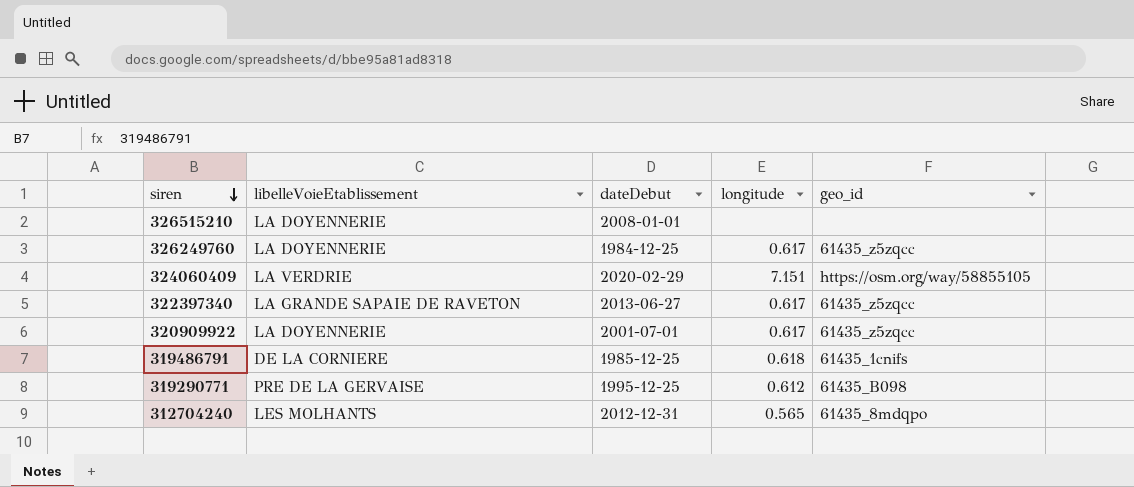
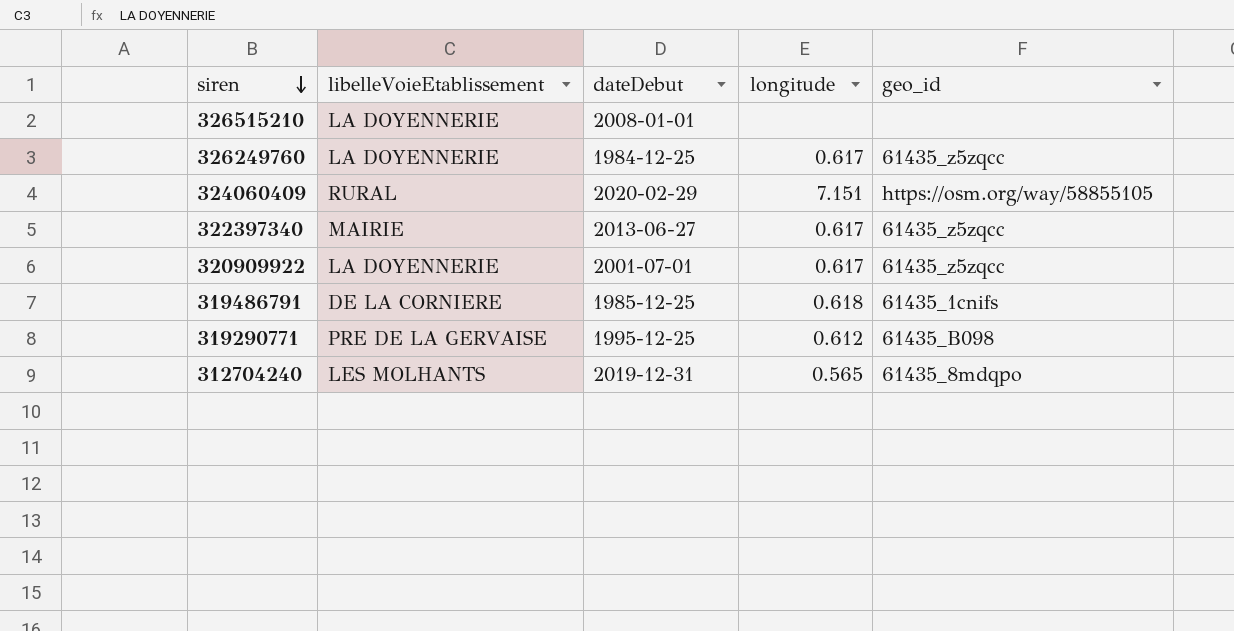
324060409 | libelleVoieEtablissement: LA VERDRIE -> RURAL
322397340 | libelleVoieEtablissement: LA GRANDE SAPAIE DE RAVETON -> MAIRIE
312704240 | dateDebut: 2012-12-31 -> 2019-12-31

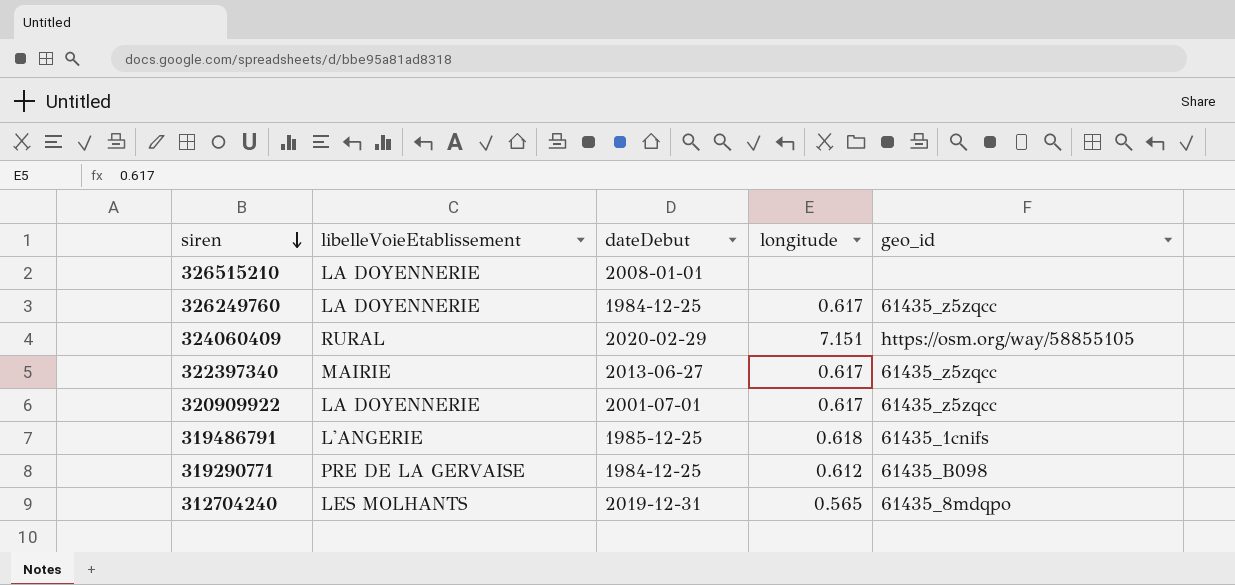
319486791 | libelleVoieEtablissement: DE LA CORNIERE -> L'ANGERIE
319290771 | dateDebut: 1995-12-25 -> 1984-12-25

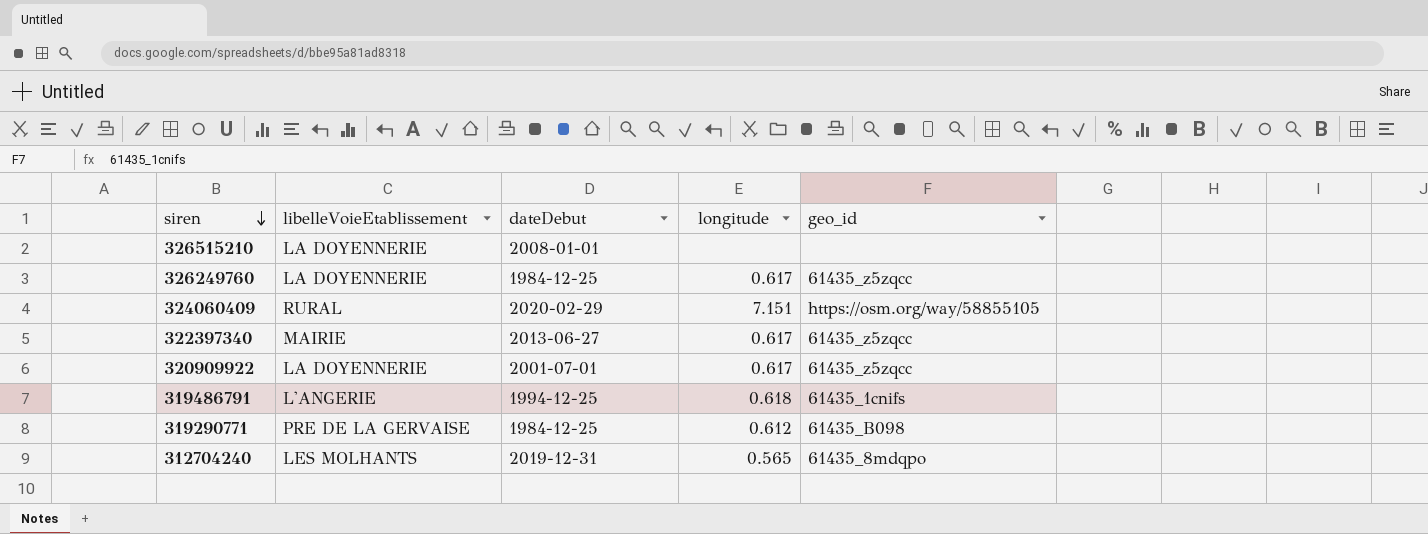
319486791 | dateDebut: 1985-12-25 -> 1994-12-25

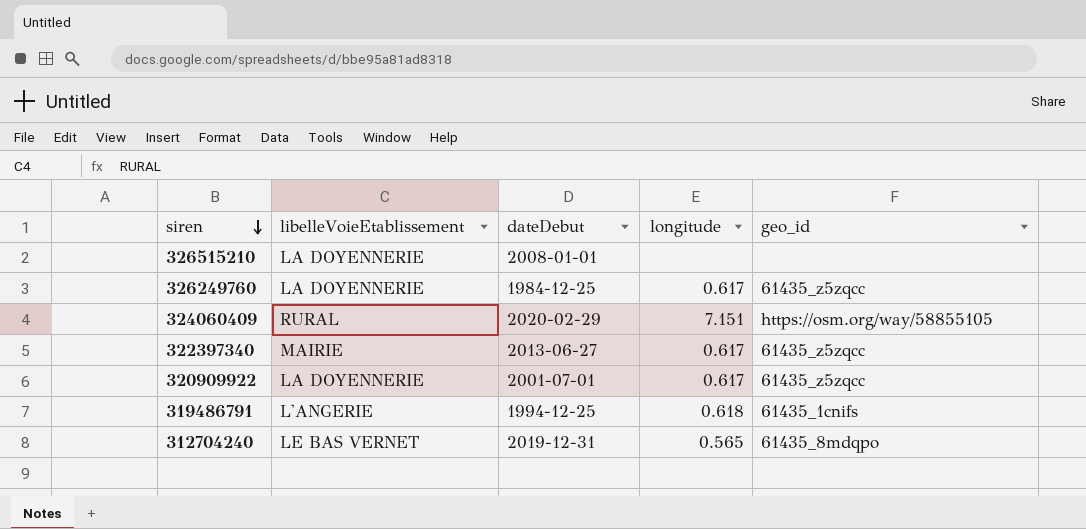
row 319290771: PRE DE LA GERVAISE | 1984-12-25 | 0.612 | 61435_B098 -> none
312704240 | libelleVoieEtablissement: LES MOLHANTS -> LE BAS VERNET

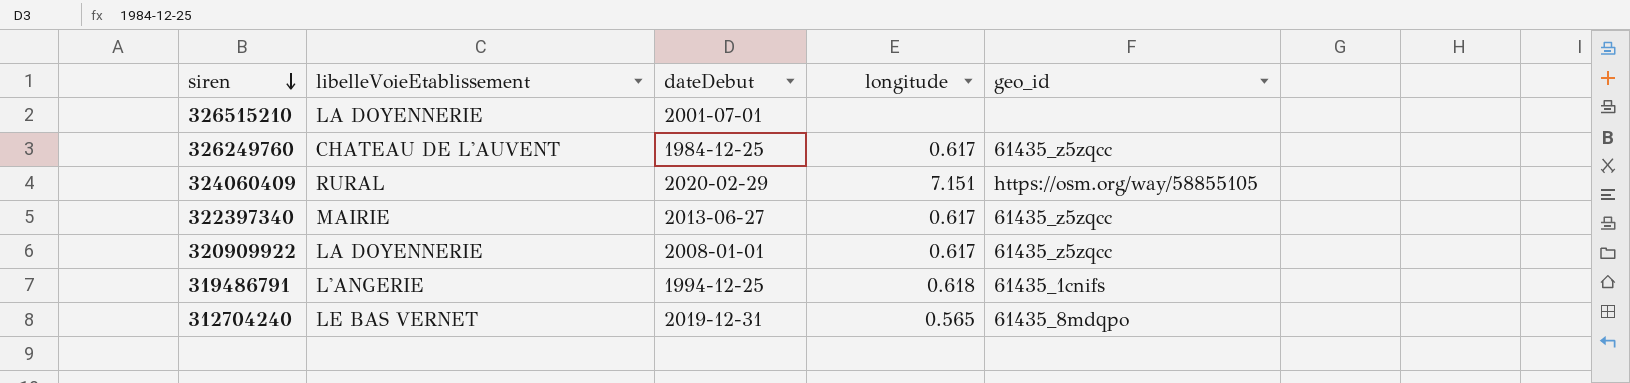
326515210 | dateDebut: 2008-01-01 -> 2001-07-01
326249760 | libelleVoieEtablissement: LA DOYENNERIE -> CHATEAU DE L'AUVENT
320909922 | dateDebut: 2001-07-01 -> 2008-01-01

